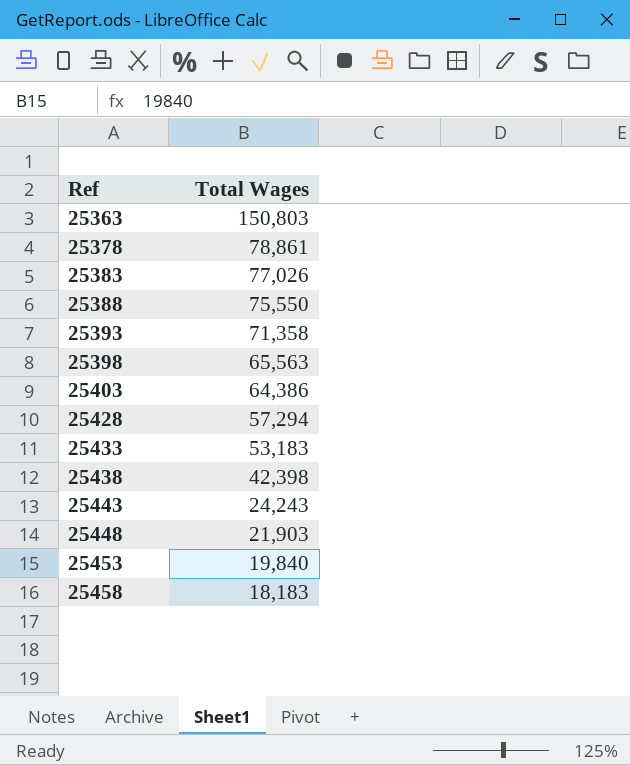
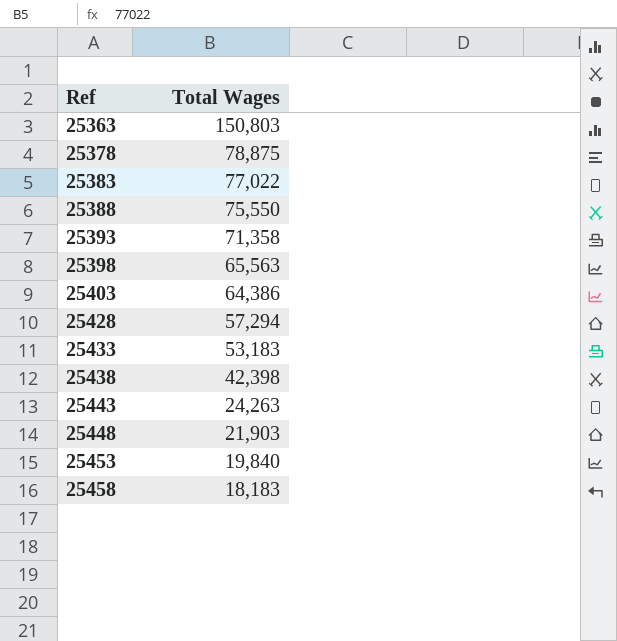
25378 | Total Wages: 78,861 -> 78,875
25383 | Total Wages: 77,026 -> 77,022
25443 | Total Wages: 24,243 -> 24,263

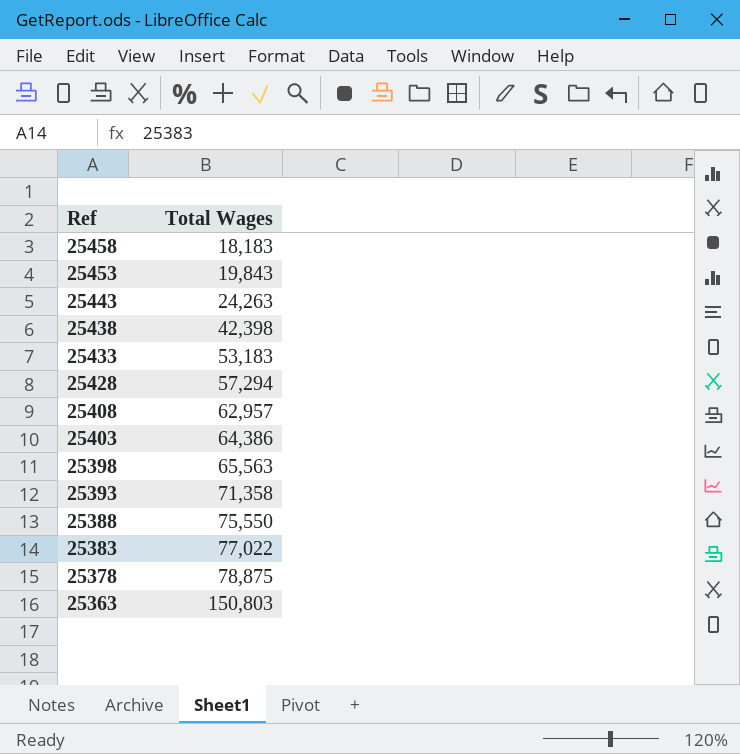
row order: Ref ascending -> Ref descending
row 25448: 21,903 -> none
25453 | Total Wages: 19,840 -> 19,843
row 25408: none -> 62,957

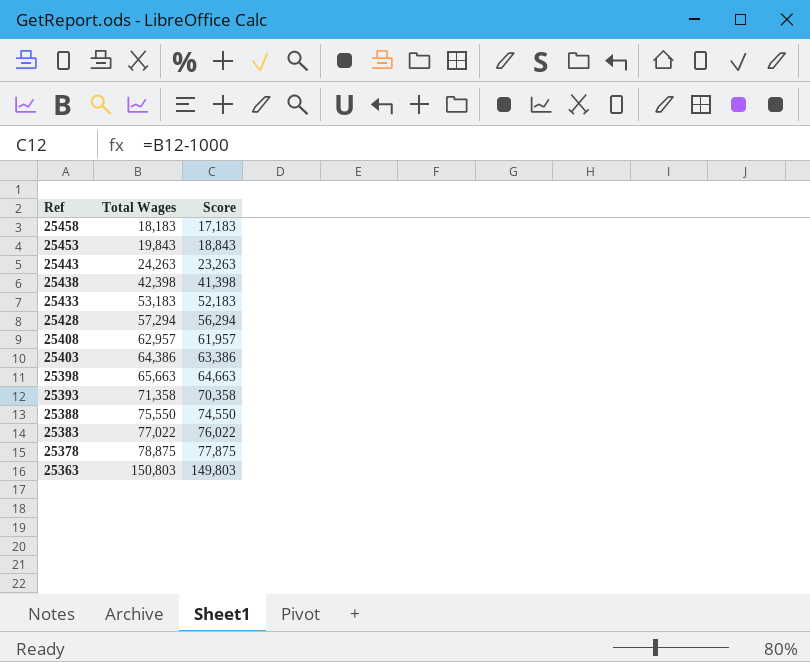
column Score | formula: none -> [Total Wages] - 1000
25398 | Total Wages: 65,563 -> 65,663

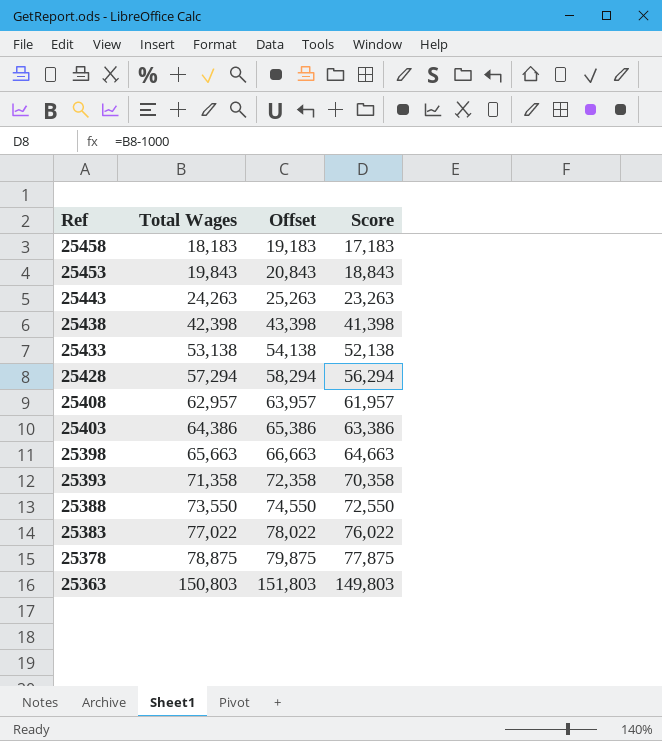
column Offset | formula: none -> [Total Wages] + 1000
25433 | Total Wages: 53,183 -> 53,138
25433 | Score: 52,183 -> 52,138
25388 | Total Wages: 75,550 -> 73,550
25388 | Score: 74,550 -> 72,550

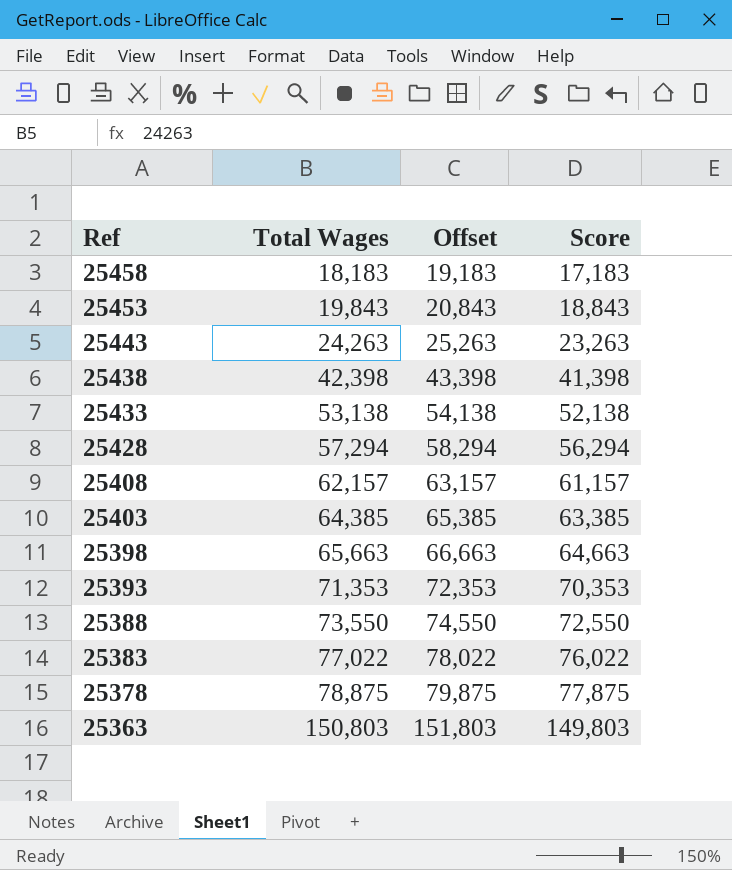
25408 | Total Wages: 62,957 -> 62,157
25408 | Offset: 63,957 -> 63,157
25408 | Score: 61,957 -> 61,157
25403 | Total Wages: 64,386 -> 64,385
25403 | Offset: 65,386 -> 65,385
25403 | Score: 63,386 -> 63,385
25393 | Total Wages: 71,358 -> 71,353
25393 | Offset: 72,358 -> 72,353
25393 | Score: 70,358 -> 70,353

